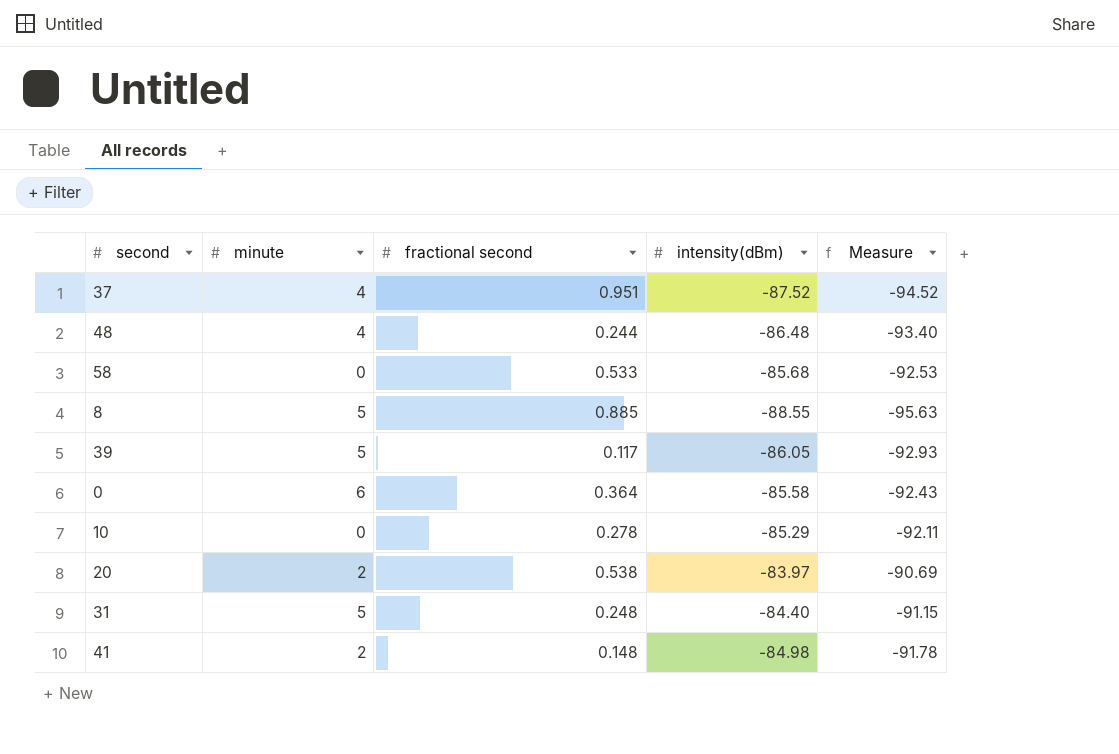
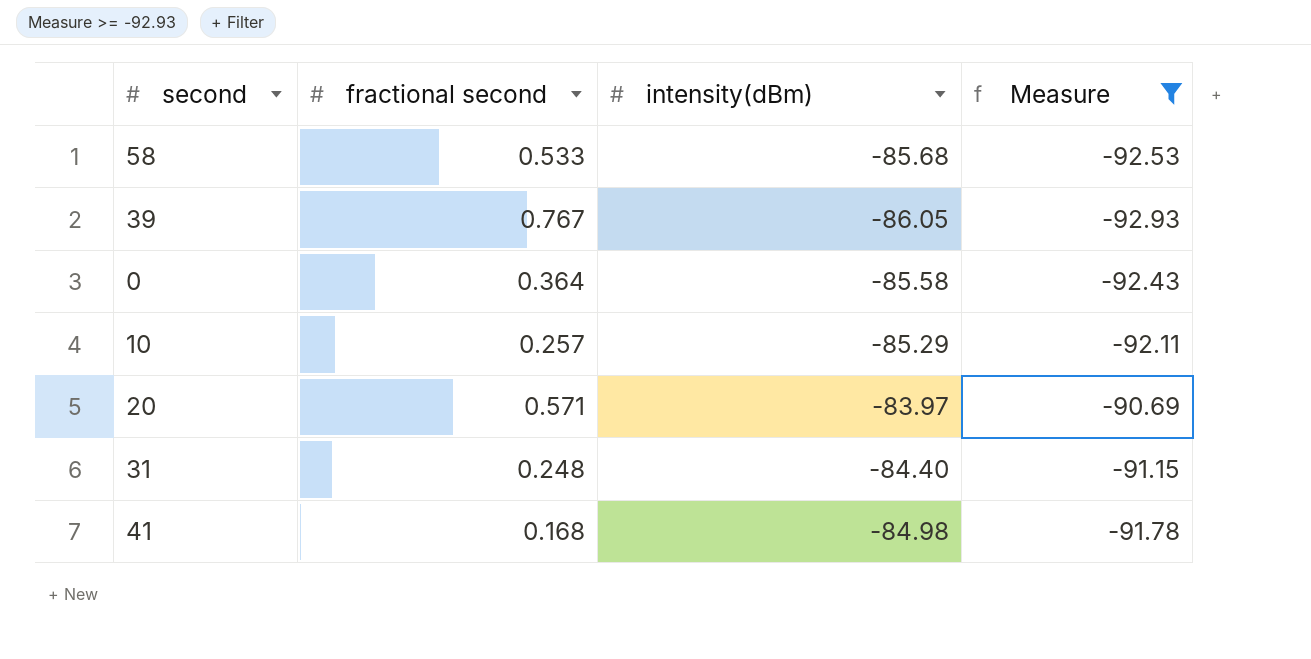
filter: none -> Measure >= -92.93
column minute | position: 2 -> none
39 | fractional second: 0.117 -> 0.767
10 | fractional second: 0.278 -> 0.257
20 | fractional second: 0.538 -> 0.571
41 | fractional second: 0.148 -> 0.168

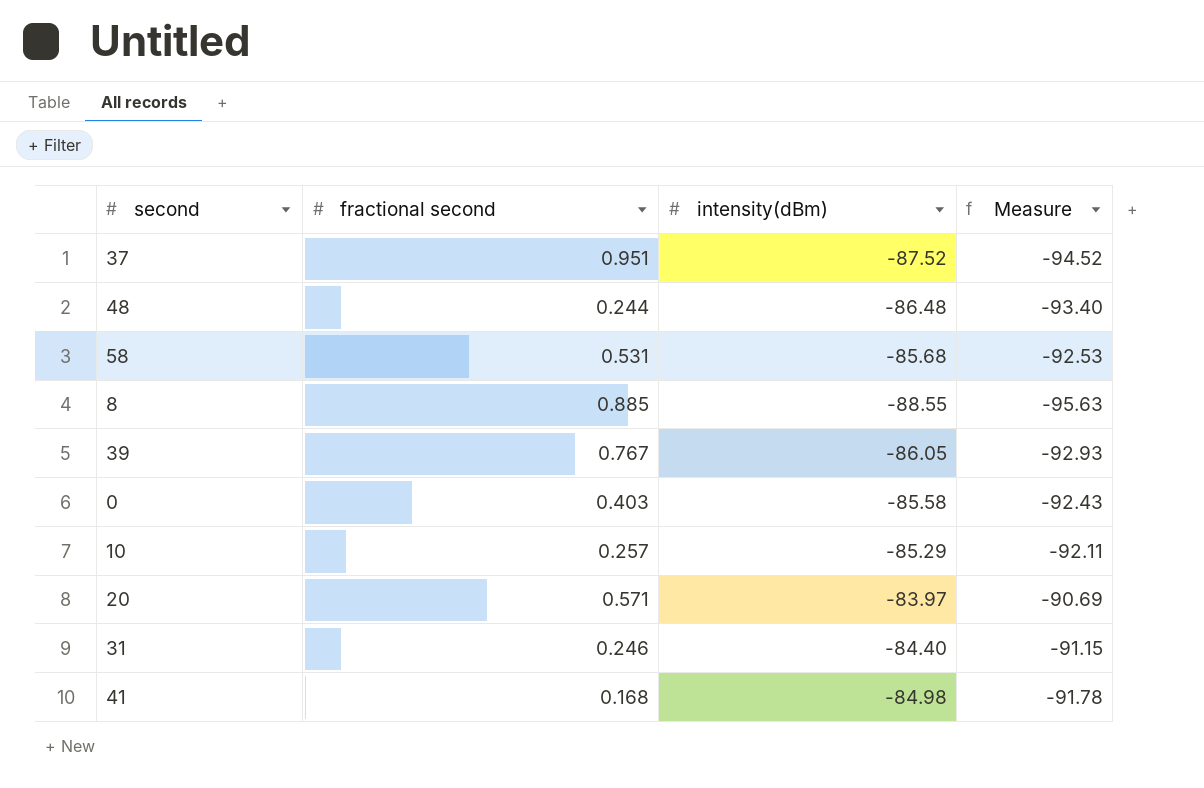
filter: Measure >= -92.93 -> none
58 | fractional second: 0.533 -> 0.531
0 | fractional second: 0.364 -> 0.403
31 | fractional second: 0.248 -> 0.246

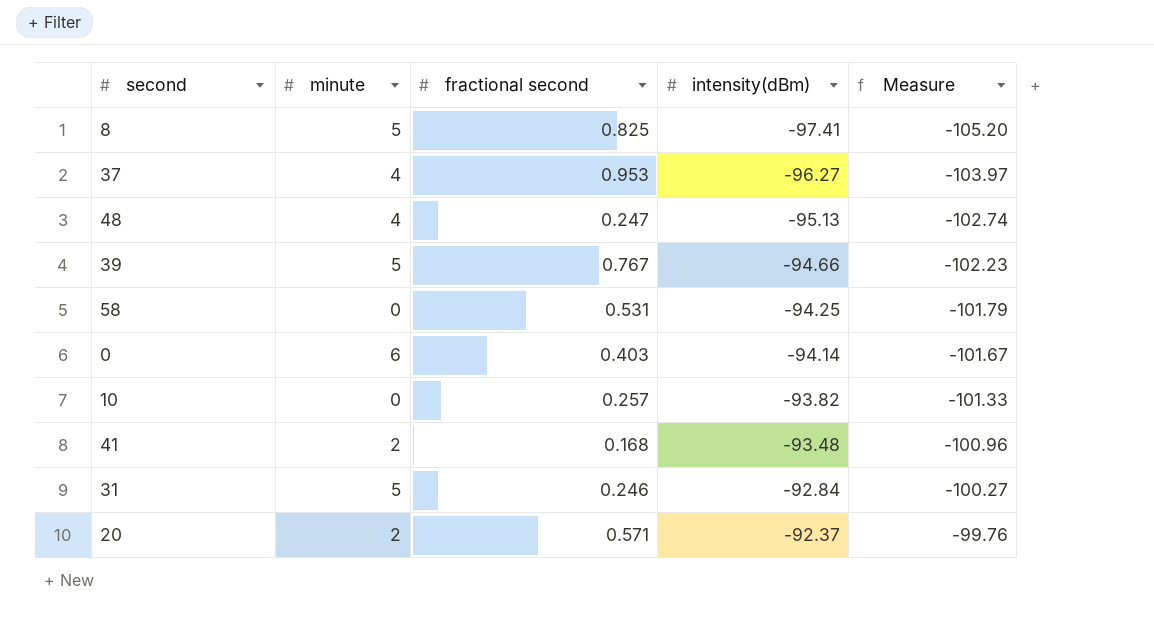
row order: none -> intensity(dBm) ascending
column minute | position: none -> 2
8 | fractional second: 0.885 -> 0.825
8 | intensity(dBm): -88.55 -> -97.41
8 | Measure: -95.63 -> -105.20
37 | fractional second: 0.951 -> 0.953
37 | intensity(dBm): -87.52 -> -96.27
37 | Measure: -94.52 -> -103.97
48 | fractional second: 0.244 -> 0.247
48 | intensity(dBm): -86.48 -> -95.13
48 | Measure: -93.40 -> -102.74
39 | intensity(dBm): -86.05 -> -94.66
39 | Measure: -92.93 -> -102.23
58 | intensity(dBm): -85.68 -> -94.25
58 | Measure: -92.53 -> -101.79
0 | intensity(dBm): -85.58 -> -94.14
0 | Measure: -92.43 -> -101.67
10 | intensity(dBm): -85.29 -> -93.82
10 | Measure: -92.11 -> -101.33
41 | intensity(dBm): -84.98 -> -93.48
41 | Measure: -91.78 -> -100.96
31 | intensity(dBm): -84.40 -> -92.84
31 | Measure: -91.15 -> -100.27
20 | intensity(dBm): -83.97 -> -92.37
20 | Measure: -90.69 -> -99.76

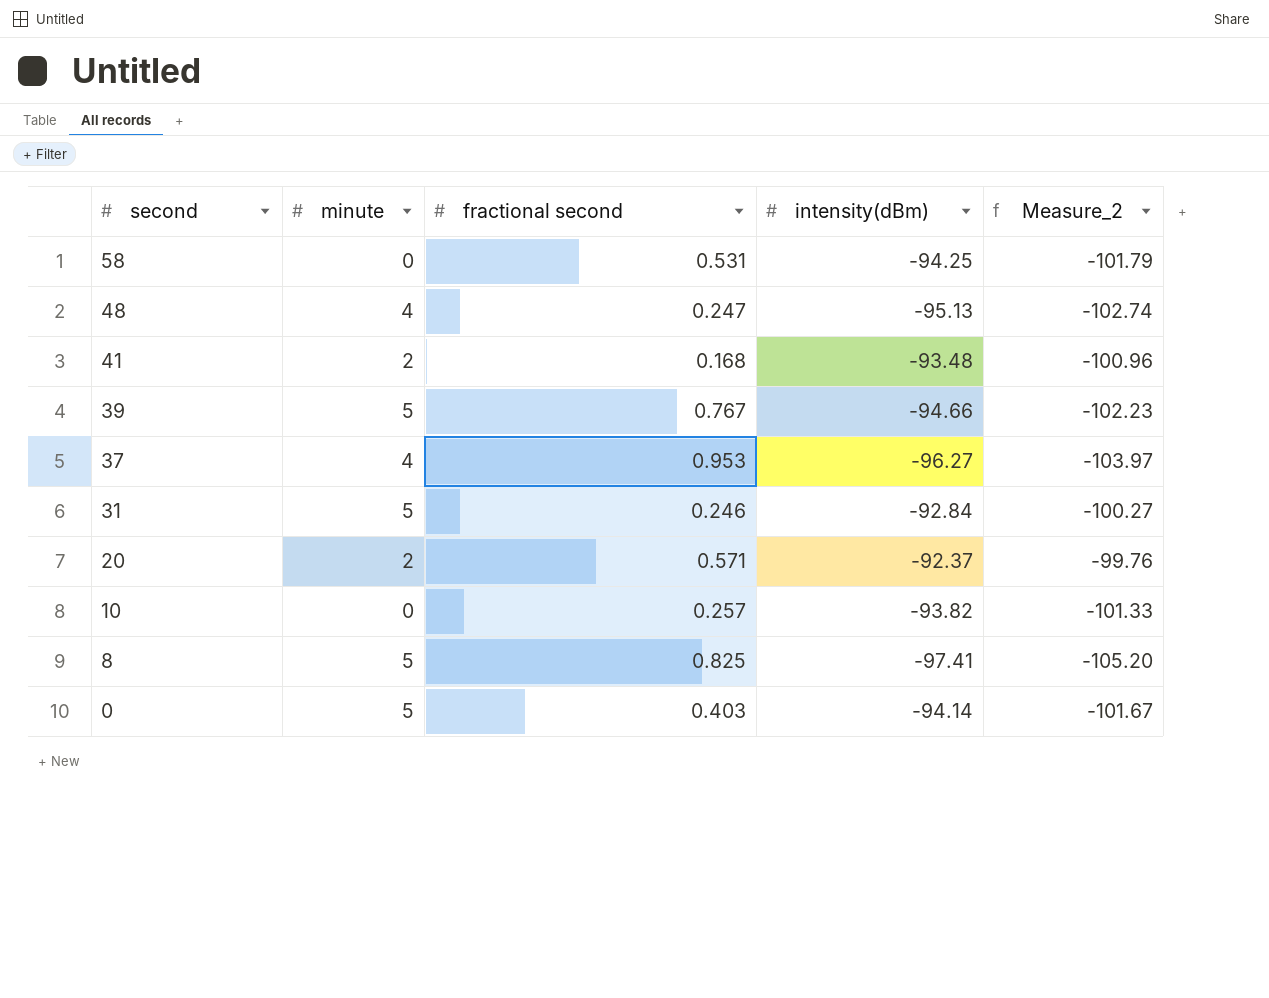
row order: intensity(dBm) ascending -> second descending
column name: Measure -> Measure_2
0 | minute: 6 -> 5

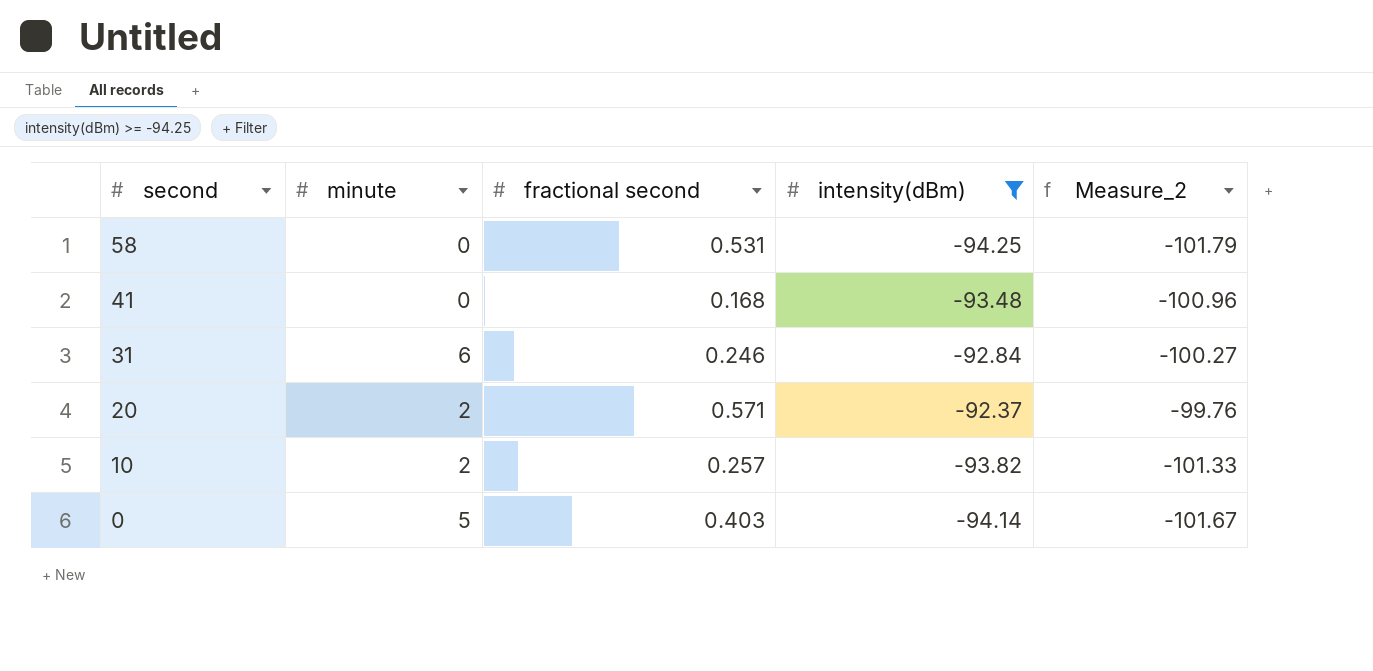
filter: none -> intensity(dBm) >= -94.25
41 | minute: 2 -> 0
31 | minute: 5 -> 6
10 | minute: 0 -> 2

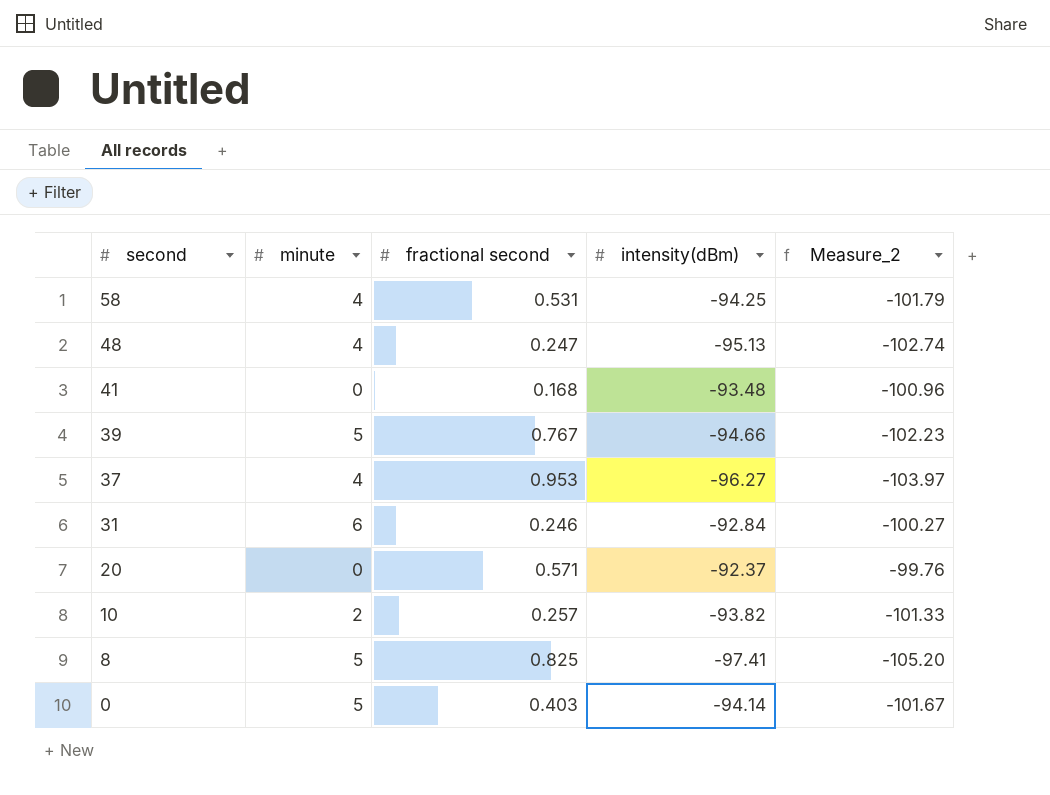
filter: intensity(dBm) >= -94.25 -> none
58 | minute: 0 -> 4
20 | minute: 2 -> 0

